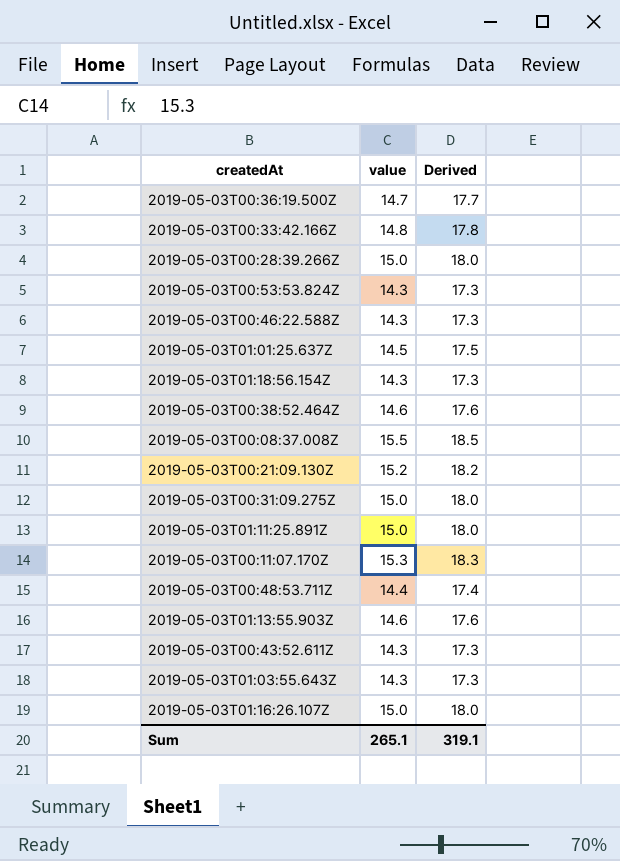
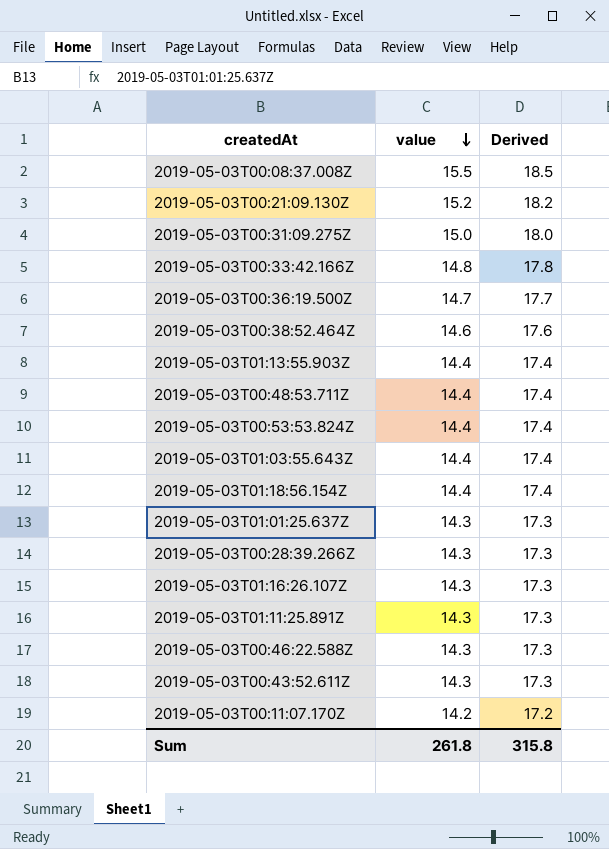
row order: none -> value descending
2019-05-03T01:13:55.903Z | value: 14.6 -> 14.4
2019-05-03T01:13:55.903Z | Derived: 17.6 -> 17.4
2019-05-03T00:53:53.824Z | value: 14.3 -> 14.4
2019-05-03T00:53:53.824Z | Derived: 17.3 -> 17.4
2019-05-03T01:03:55.643Z | value: 14.3 -> 14.4
2019-05-03T01:03:55.643Z | Derived: 17.3 -> 17.4
2019-05-03T01:18:56.154Z | value: 14.3 -> 14.4
2019-05-03T01:18:56.154Z | Derived: 17.3 -> 17.4
2019-05-03T01:01:25.637Z | value: 14.5 -> 14.3
2019-05-03T01:01:25.637Z | Derived: 17.5 -> 17.3
2019-05-03T00:28:39.266Z | value: 15.0 -> 14.3
2019-05-03T00:28:39.266Z | Derived: 18.0 -> 17.3
2019-05-03T01:16:26.107Z | value: 15.0 -> 14.3
2019-05-03T01:16:26.107Z | Derived: 18.0 -> 17.3
2019-05-03T01:11:25.891Z | value: 15.0 -> 14.3
2019-05-03T01:11:25.891Z | Derived: 18.0 -> 17.3
2019-05-03T00:11:07.170Z | value: 15.3 -> 14.2
2019-05-03T00:11:07.170Z | Derived: 18.3 -> 17.2
Sum | value: 265.1 -> 261.8
Sum | Derived: 319.1 -> 315.8

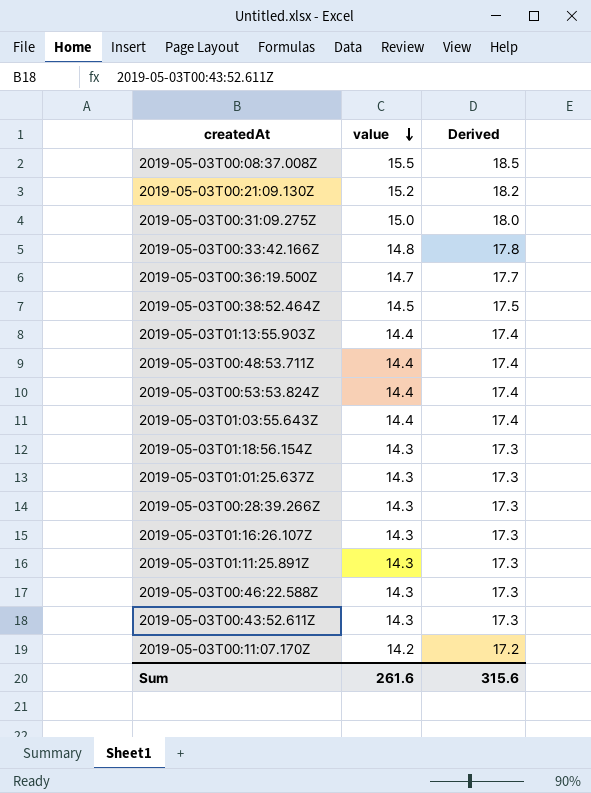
2019-05-03T00:38:52.464Z | value: 14.6 -> 14.5
2019-05-03T00:38:52.464Z | Derived: 17.6 -> 17.5
2019-05-03T01:18:56.154Z | value: 14.4 -> 14.3
2019-05-03T01:18:56.154Z | Derived: 17.4 -> 17.3
Sum | value: 261.8 -> 261.6
Sum | Derived: 315.8 -> 315.6

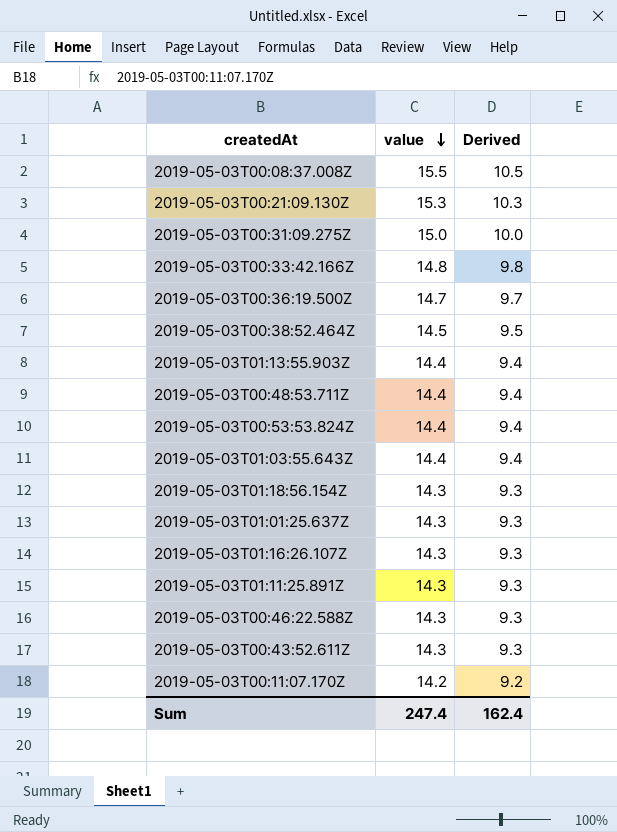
column Derived | formula: [value] + 3 -> [value] - 5
row 2019-05-03T00:28:39.266Z: 14.3 | 17.3 -> none
2019-05-03T00:21:09.130Z | value: 15.2 -> 15.3
Sum | value: 261.6 -> 247.4
Sum | Derived: 315.6 -> 162.4

